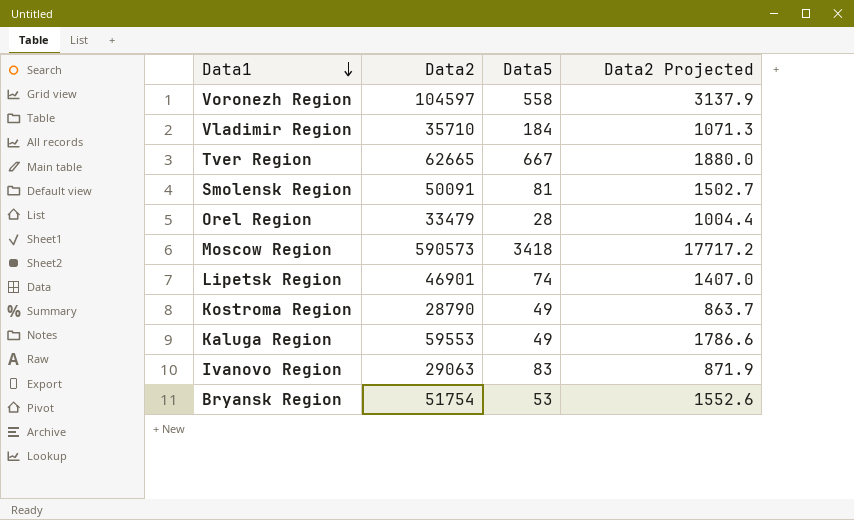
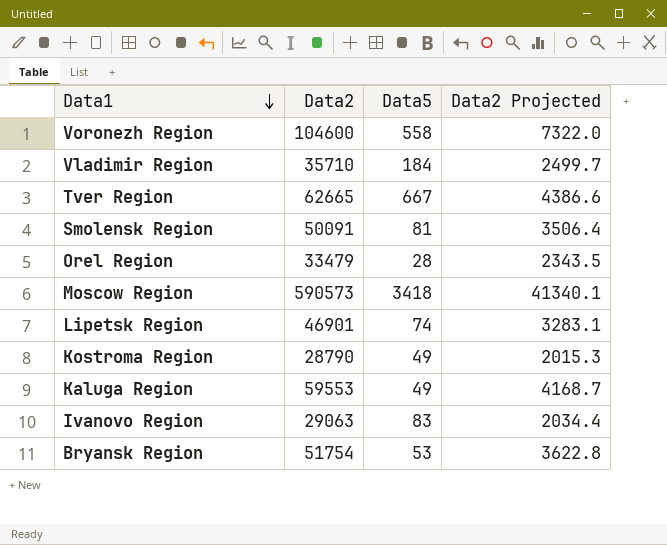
column Data2 Projected | formula: [Data2] * 0.03 -> [Data2] * 0.07
Voronezh Region | Data2: 104597 -> 104600

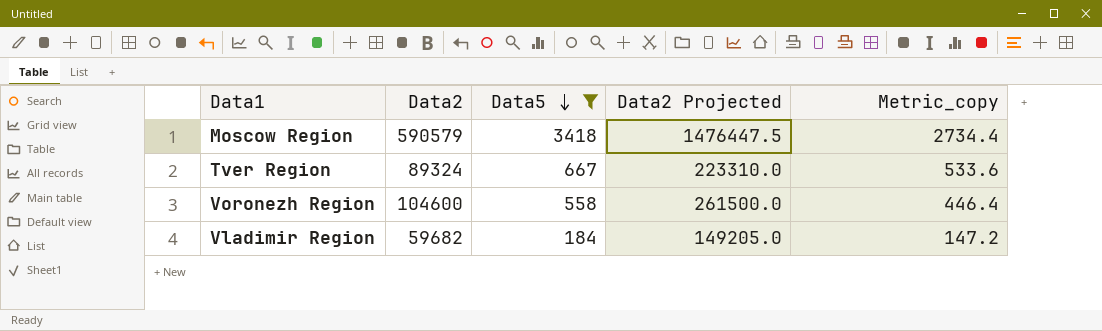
filter: none -> Data5 >= 184
row order: Data1 descending -> Data5 descending
column Data2 Projected | formula: [Data2] * 0.07 -> [Data2] * 2.5
column Metric_copy | formula: none -> [Data5] * 0.8
Moscow Region | Data2: 590573 -> 590579
Tver Region | Data2: 62665 -> 89324
Vladimir Region | Data2: 35710 -> 59682

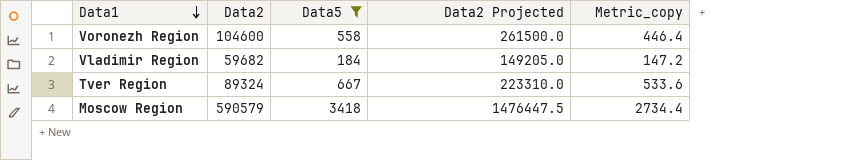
row order: Data5 descending -> Data1 descending

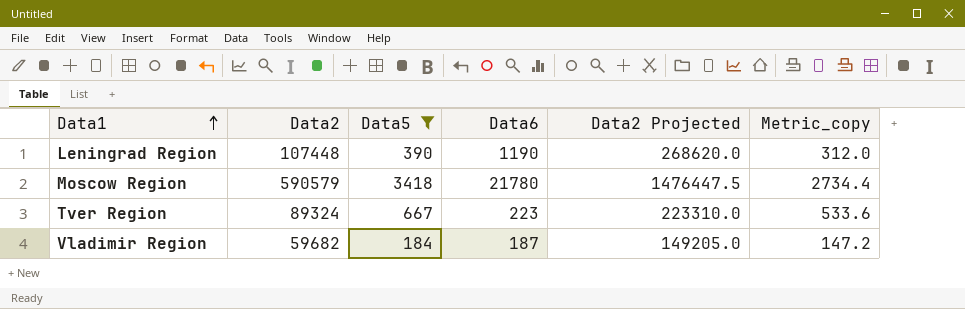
row order: Data1 descending -> Data1 ascending
column Data6 | position: none -> 4
row Voronezh Region: 104600 | 558 | 261500.0 | 446.4 -> none
row Leningrad Region: none -> 107448 | 390 | 1190 | 268620.0 | 312.0

